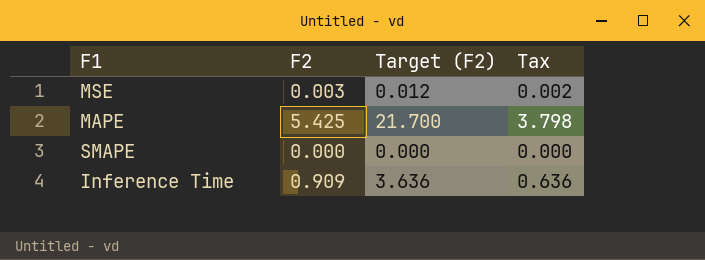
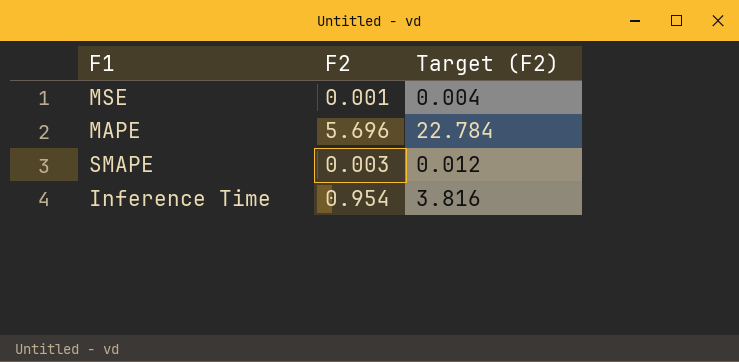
column Tax | formula: [F2] * 0.7 -> none
MSE | F2: 0.003 -> 0.001
MSE | Target (F2): 0.012 -> 0.004
MAPE | F2: 5.425 -> 5.696
MAPE | Target (F2): 21.700 -> 22.784
SMAPE | F2: 0.000 -> 0.003
SMAPE | Target (F2): 0.000 -> 0.012
Inference Time | F2: 0.909 -> 0.954
Inference Time | Target (F2): 3.636 -> 3.816

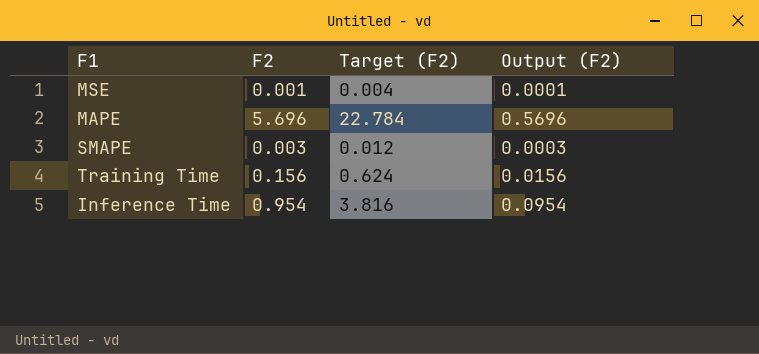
column Output (F2) | formula: none -> [F2] * 0.1
row Training Time: none -> 0.156 | 0.624 | 0.0156

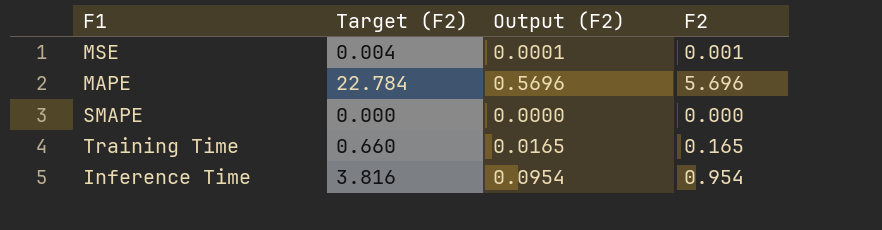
column F2 | position: 2 -> 4
SMAPE | Target (F2): 0.012 -> 0.000
SMAPE | Output (F2): 0.0003 -> 0.0000
SMAPE | F2: 0.003 -> 0.000
Training Time | Target (F2): 0.624 -> 0.660
Training Time | Output (F2): 0.0156 -> 0.0165
Training Time | F2: 0.156 -> 0.165

